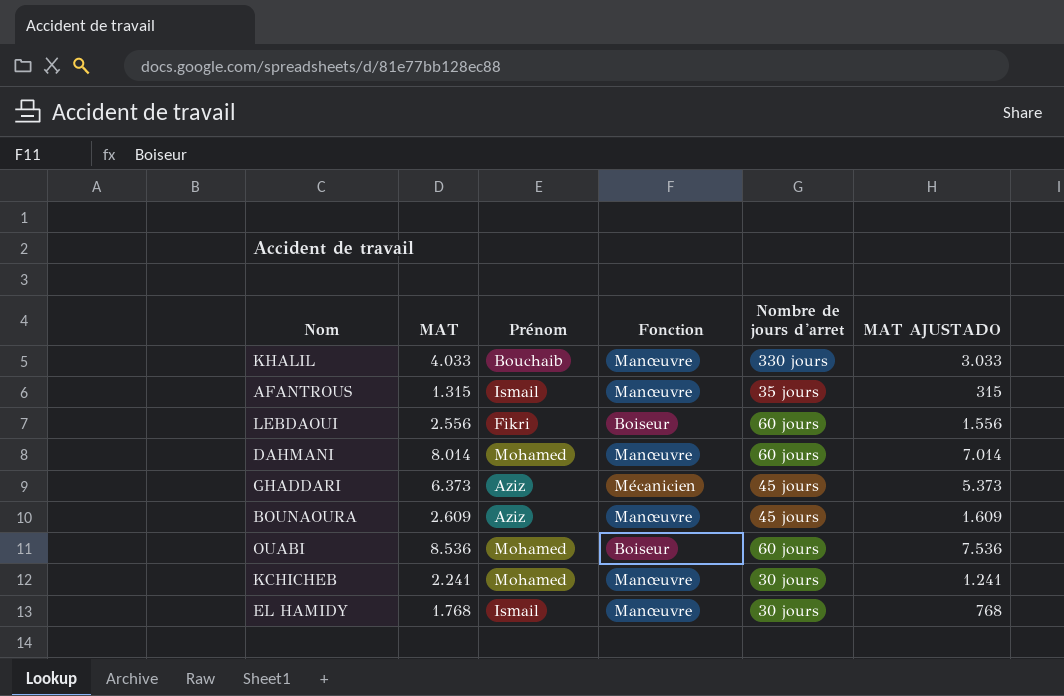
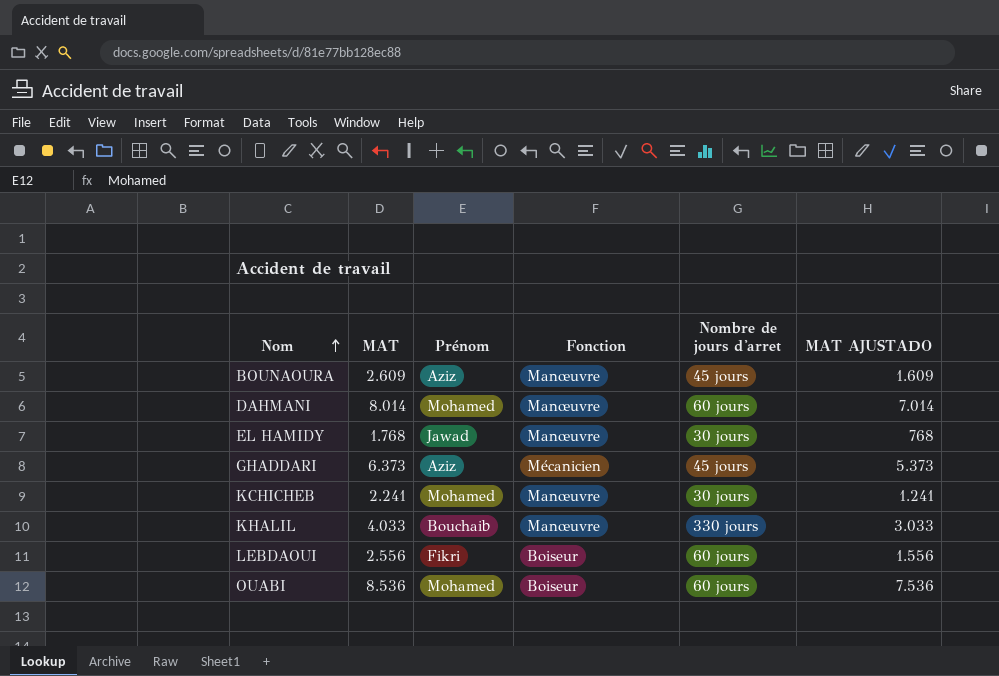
row order: none -> Nom ascending
row AFANTROUS: 1.315 | Ismail | Manœuvre | 35 jours | 315 -> none
EL HAMIDY | Prénom: Ismail -> Jawad

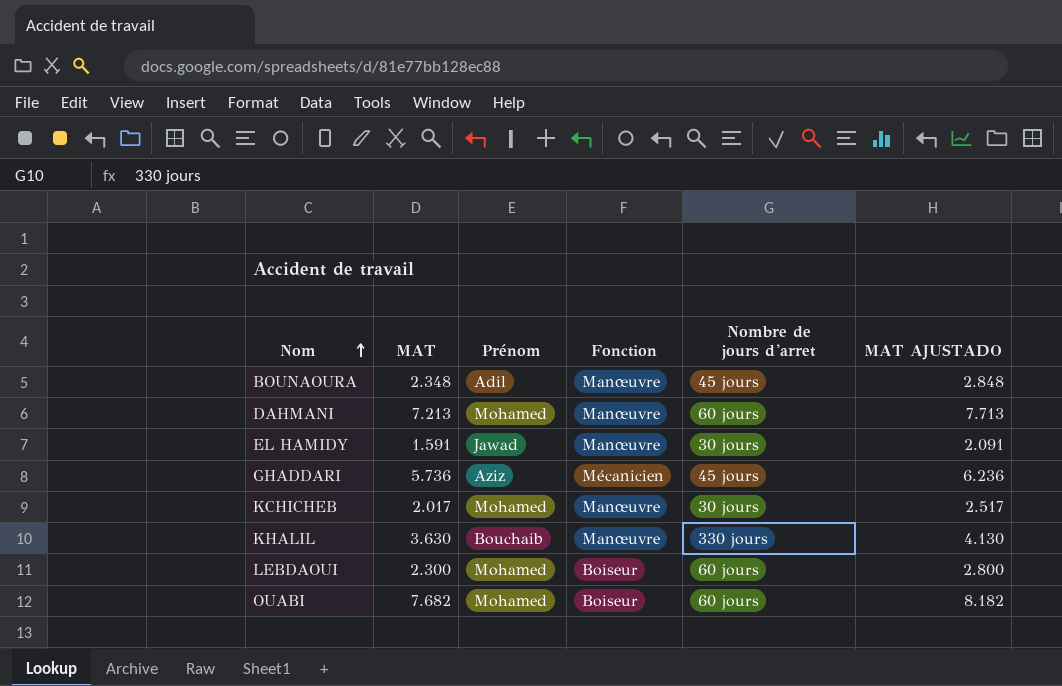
column MAT AJUSTADO | formula: [MAT] - 1000 -> [MAT] + 500
BOUNAOURA | MAT: 2.609 -> 2.348
BOUNAOURA | Prénom: Aziz -> Adil
DAHMANI | MAT: 8.014 -> 7.213
EL HAMIDY | MAT: 1.768 -> 1.591
GHADDARI | MAT: 6.373 -> 5.736
KCHICHEB | MAT: 2.241 -> 2.017
KHALIL | MAT: 4.033 -> 3.630
LEBDAOUI | MAT: 2.556 -> 2.300
LEBDAOUI | Prénom: Fikri -> Mohamed
OUABI | MAT: 8.536 -> 7.682

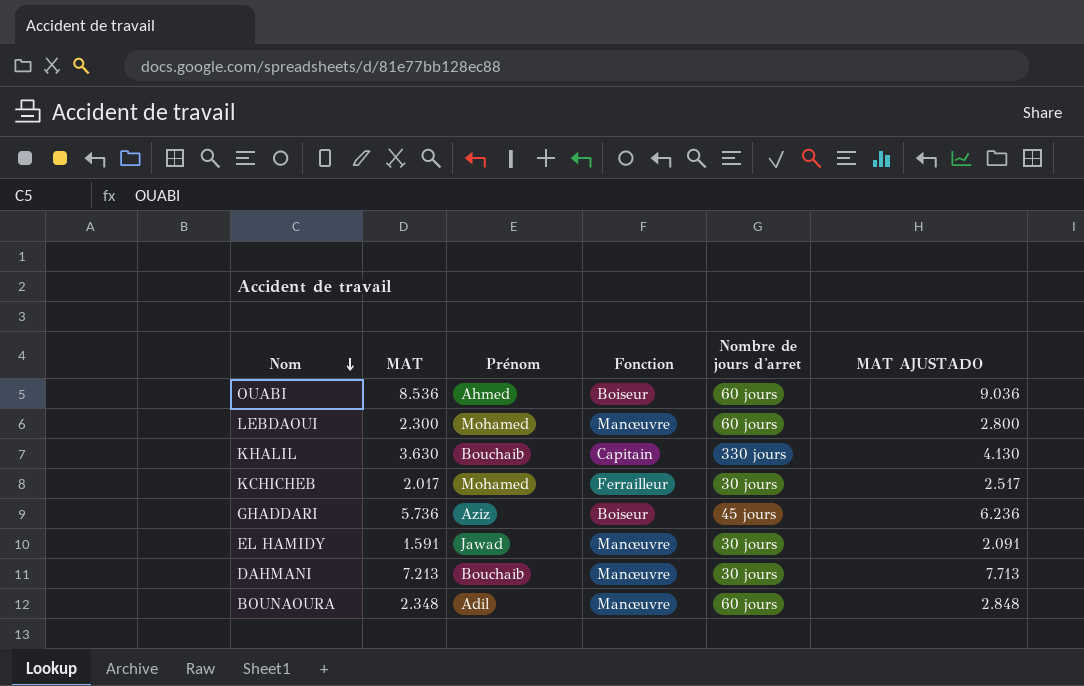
row order: Nom ascending -> Nom descending
OUABI | MAT: 7.682 -> 8.536
OUABI | Prénom: Mohamed -> Ahmed
OUABI | MAT AJUSTADO: 8.182 -> 9.036
LEBDAOUI | Fonction: Boiseur -> Manœuvre
KHALIL | Fonction: Manœuvre -> Capitain
KCHICHEB | Fonction: Manœuvre -> Ferrailleur
GHADDARI | Fonction: Mécanicien -> Boiseur
DAHMANI | Prénom: Mohamed -> Bouchaib
DAHMANI | Nombre de jours d'arret: 60 jours -> 30 jours
BOUNAOURA | Nombre de jours d'arret: 45 jours -> 60 jours

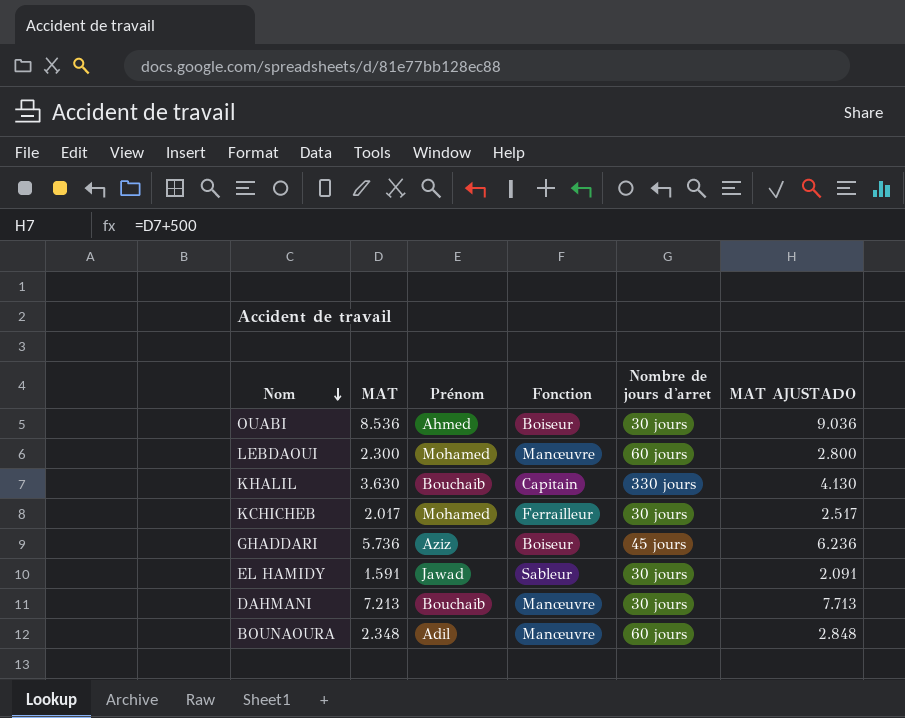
OUABI | Nombre de jours d'arret: 60 jours -> 30 jours
EL HAMIDY | Fonction: Manœuvre -> Sableur

